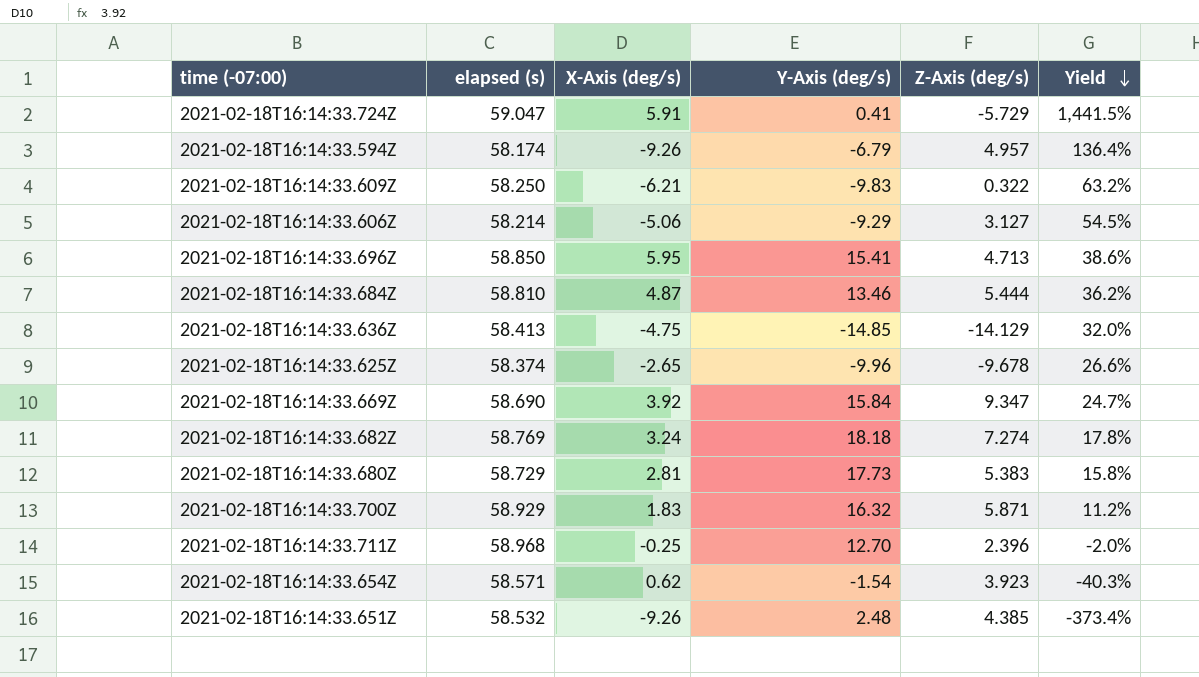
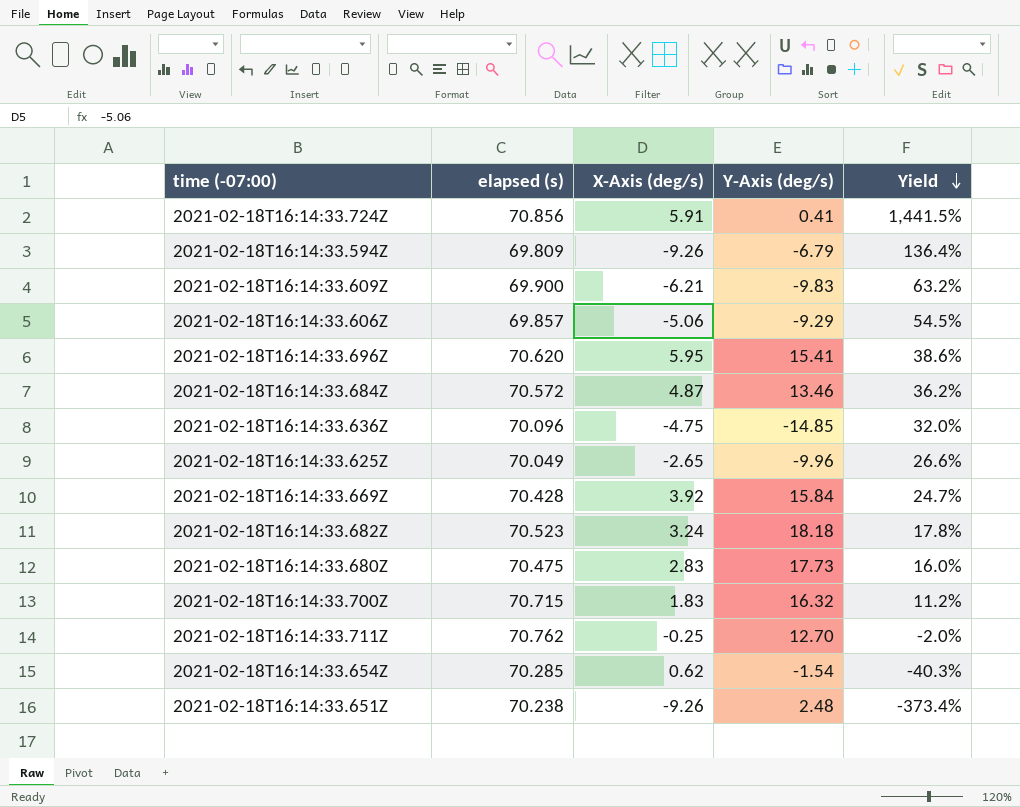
column Z-Axis (deg/s) | position: 5 -> none
2021-02-18T16:14:33.724Z | elapsed (s): 59.047 -> 70.856
2021-02-18T16:14:33.594Z | elapsed (s): 58.174 -> 69.809
2021-02-18T16:14:33.609Z | elapsed (s): 58.250 -> 69.900
2021-02-18T16:14:33.606Z | elapsed (s): 58.214 -> 69.857
2021-02-18T16:14:33.696Z | elapsed (s): 58.850 -> 70.620
2021-02-18T16:14:33.684Z | elapsed (s): 58.810 -> 70.572
2021-02-18T16:14:33.636Z | elapsed (s): 58.413 -> 70.096
2021-02-18T16:14:33.625Z | elapsed (s): 58.374 -> 70.049
2021-02-18T16:14:33.669Z | elapsed (s): 58.690 -> 70.428
2021-02-18T16:14:33.682Z | elapsed (s): 58.769 -> 70.523
2021-02-18T16:14:33.680Z | elapsed (s): 58.729 -> 70.475
2021-02-18T16:14:33.680Z | X-Axis (deg/s): 2.81 -> 2.83
2021-02-18T16:14:33.680Z | Yield: 15.8% -> 16.0%
2021-02-18T16:14:33.700Z | elapsed (s): 58.929 -> 70.715
2021-02-18T16:14:33.711Z | elapsed (s): 58.968 -> 70.762
2021-02-18T16:14:33.654Z | elapsed (s): 58.571 -> 70.285
2021-02-18T16:14:33.651Z | elapsed (s): 58.532 -> 70.238

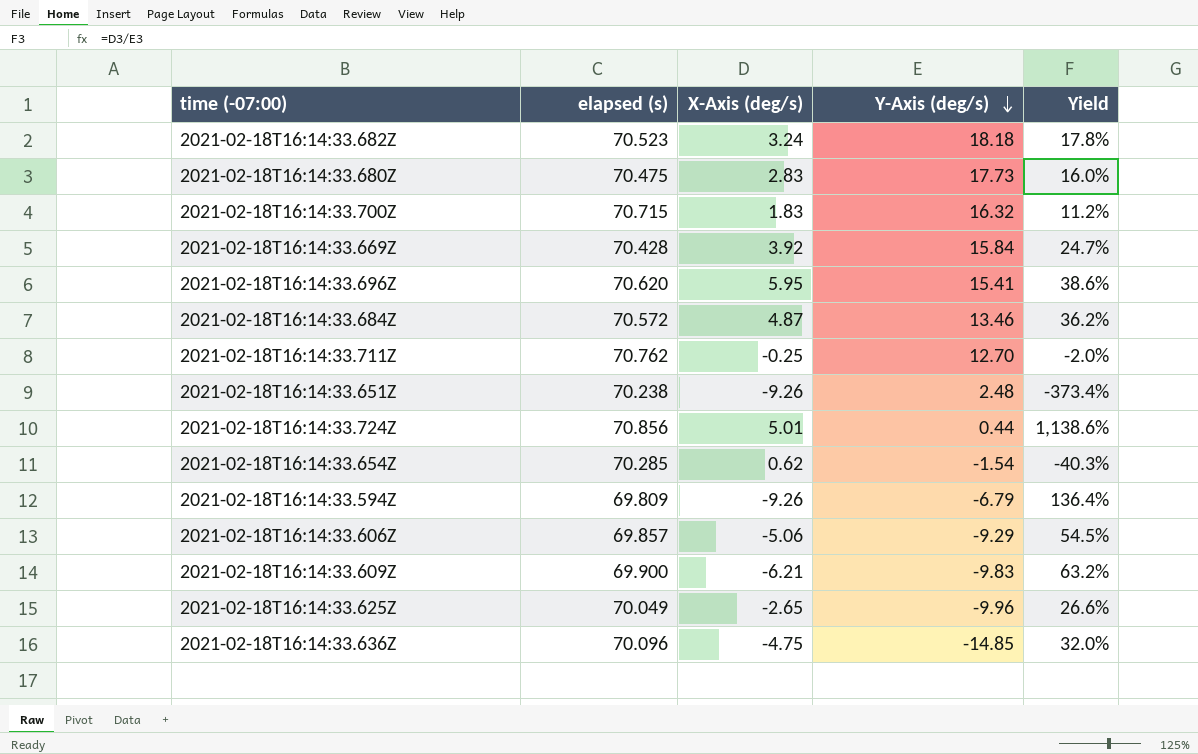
row order: Yield descending -> Y-Axis (deg/s) descending
2021-02-18T16:14:33.724Z | X-Axis (deg/s): 5.91 -> 5.01
2021-02-18T16:14:33.724Z | Y-Axis (deg/s): 0.41 -> 0.44
2021-02-18T16:14:33.724Z | Yield: 1,441.5% -> 1,138.6%

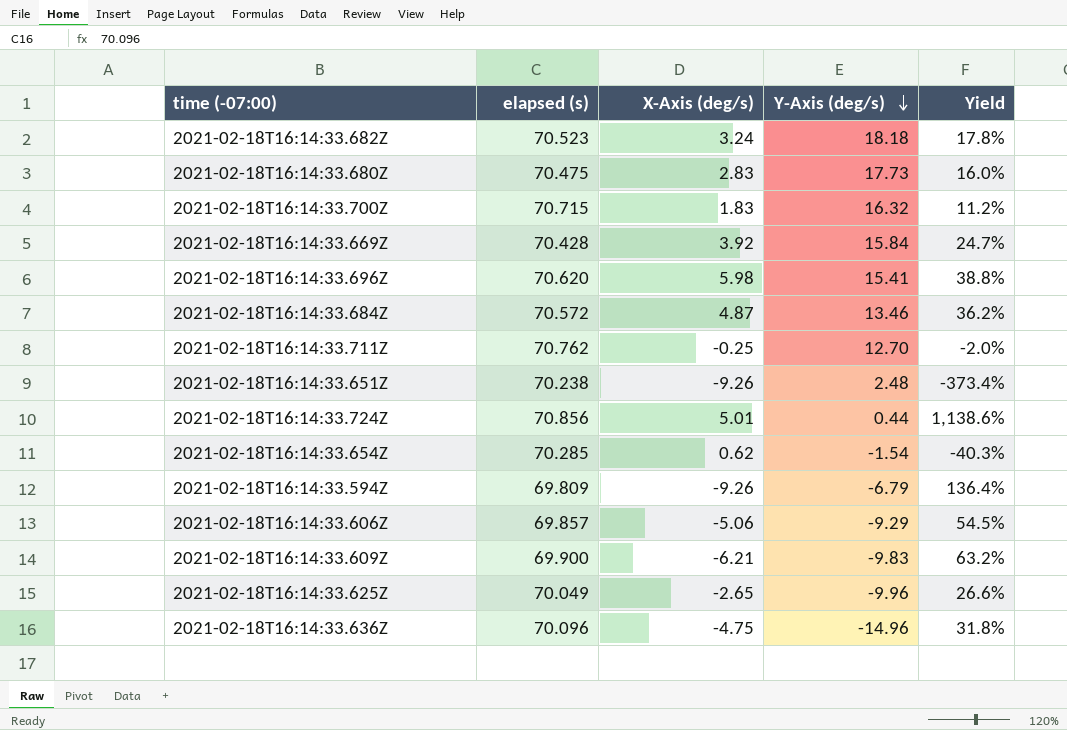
2021-02-18T16:14:33.696Z | X-Axis (deg/s): 5.95 -> 5.98
2021-02-18T16:14:33.696Z | Yield: 38.6% -> 38.8%
2021-02-18T16:14:33.636Z | Y-Axis (deg/s): -14.85 -> -14.96
2021-02-18T16:14:33.636Z | Yield: 32.0% -> 31.8%

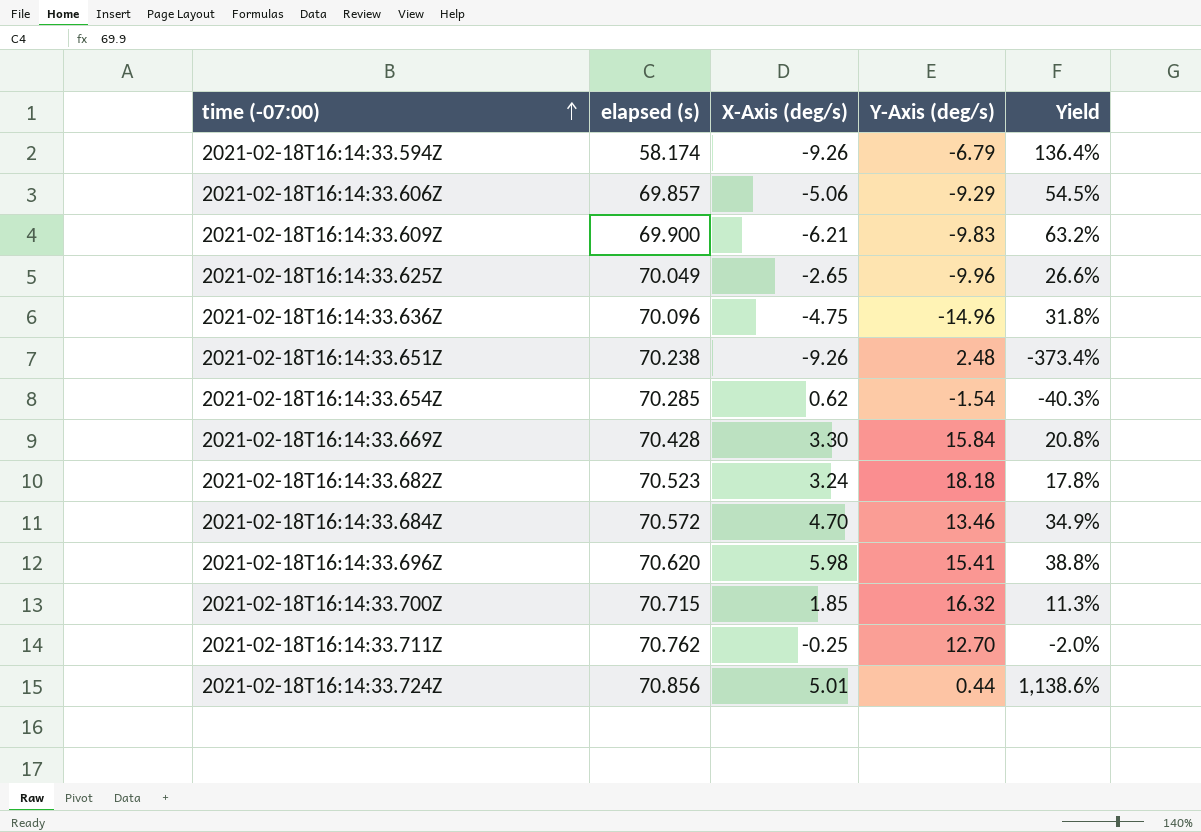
row order: Y-Axis (deg/s) descending -> time (-07:00) ascending
row 2021-02-18T16:14:33.680Z: 70.475 | 2.83 | 17.73 | 16.0% -> none
2021-02-18T16:14:33.594Z | elapsed (s): 69.809 -> 58.174
2021-02-18T16:14:33.669Z | X-Axis (deg/s): 3.92 -> 3.30
2021-02-18T16:14:33.669Z | Yield: 24.7% -> 20.8%
2021-02-18T16:14:33.684Z | X-Axis (deg/s): 4.87 -> 4.70
2021-02-18T16:14:33.684Z | Yield: 36.2% -> 34.9%
2021-02-18T16:14:33.700Z | X-Axis (deg/s): 1.83 -> 1.85
2021-02-18T16:14:33.700Z | Yield: 11.2% -> 11.3%

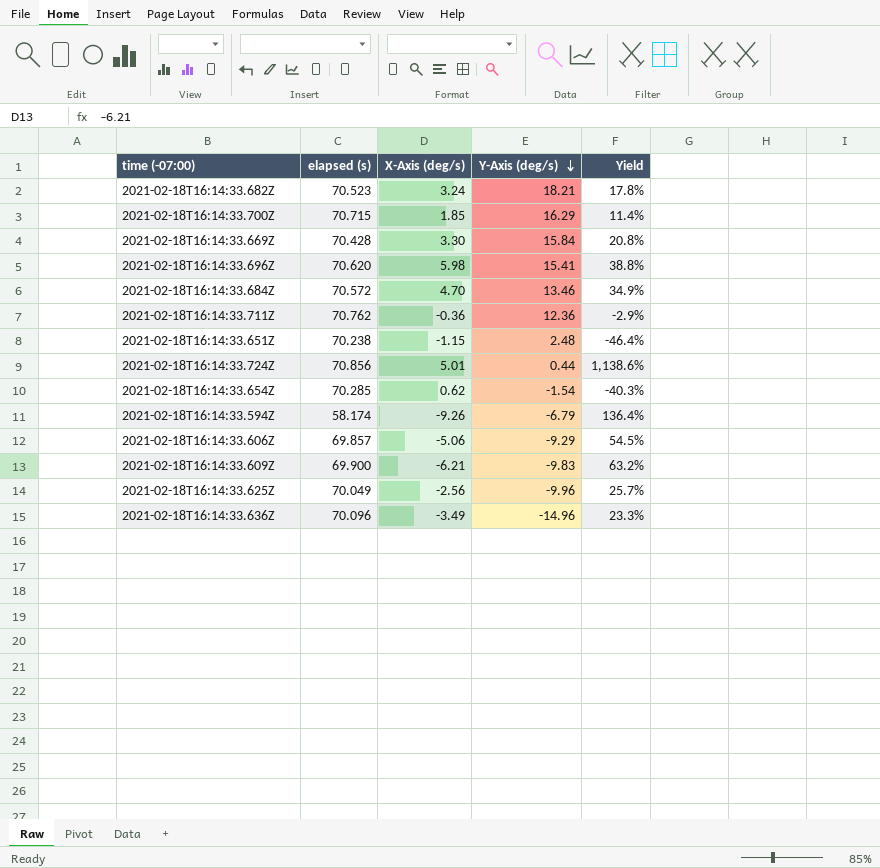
row order: time (-07:00) ascending -> Y-Axis (deg/s) descending
2021-02-18T16:14:33.682Z | Y-Axis (deg/s): 18.18 -> 18.21
2021-02-18T16:14:33.700Z | Y-Axis (deg/s): 16.32 -> 16.29
2021-02-18T16:14:33.700Z | Yield: 11.3% -> 11.4%
2021-02-18T16:14:33.711Z | X-Axis (deg/s): -0.25 -> -0.36
2021-02-18T16:14:33.711Z | Y-Axis (deg/s): 12.70 -> 12.36
2021-02-18T16:14:33.711Z | Yield: -2.0% -> -2.9%
2021-02-18T16:14:33.651Z | X-Axis (deg/s): -9.26 -> -1.15
2021-02-18T16:14:33.651Z | Yield: -373.4% -> -46.4%
2021-02-18T16:14:33.625Z | X-Axis (deg/s): -2.65 -> -2.56
2021-02-18T16:14:33.625Z | Yield: 26.6% -> 25.7%
2021-02-18T16:14:33.636Z | X-Axis (deg/s): -4.75 -> -3.49
2021-02-18T16:14:33.636Z | Yield: 31.8% -> 23.3%

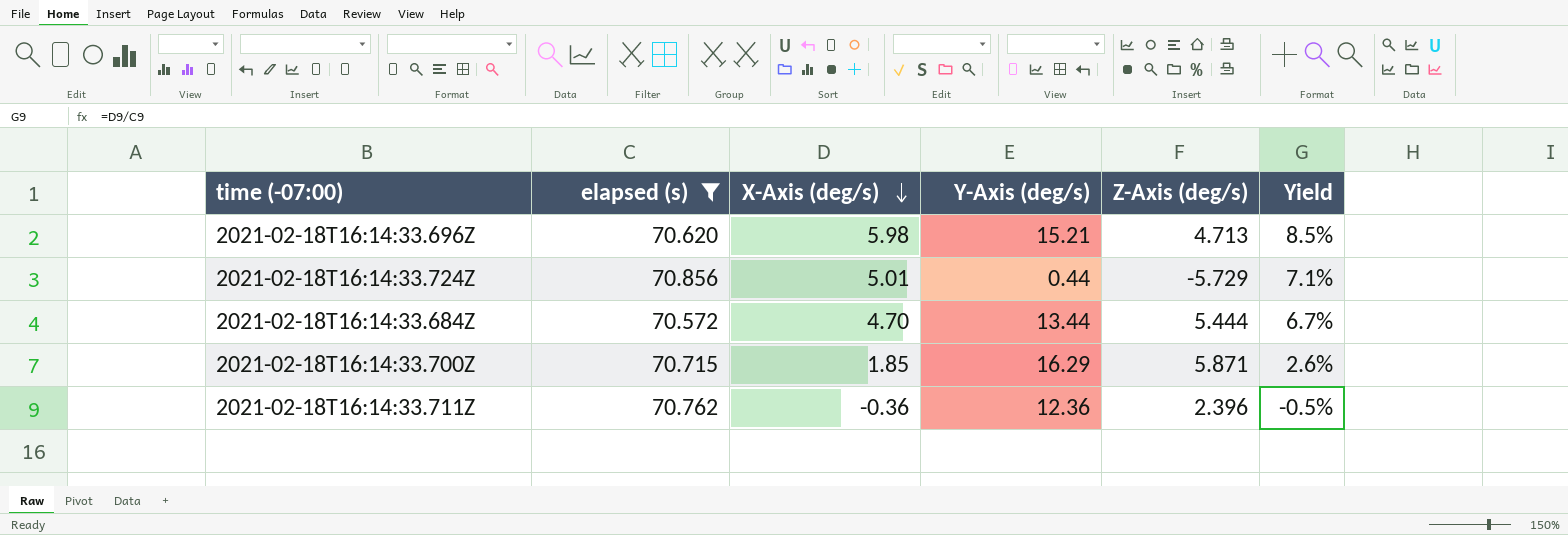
filter: none -> elapsed (s) >= 70.572
row order: Y-Axis (deg/s) descending -> X-Axis (deg/s) descending
column Z-Axis (deg/s) | position: none -> 5
column Yield | formula: [X-Axis (deg/s)] / [Y-Axis (deg/s)] -> [X-Axis (deg/s)] / [elapsed (s)]
2021-02-18T16:14:33.696Z | Y-Axis (deg/s): 15.41 -> 15.21
2021-02-18T16:14:33.684Z | Y-Axis (deg/s): 13.46 -> 13.44

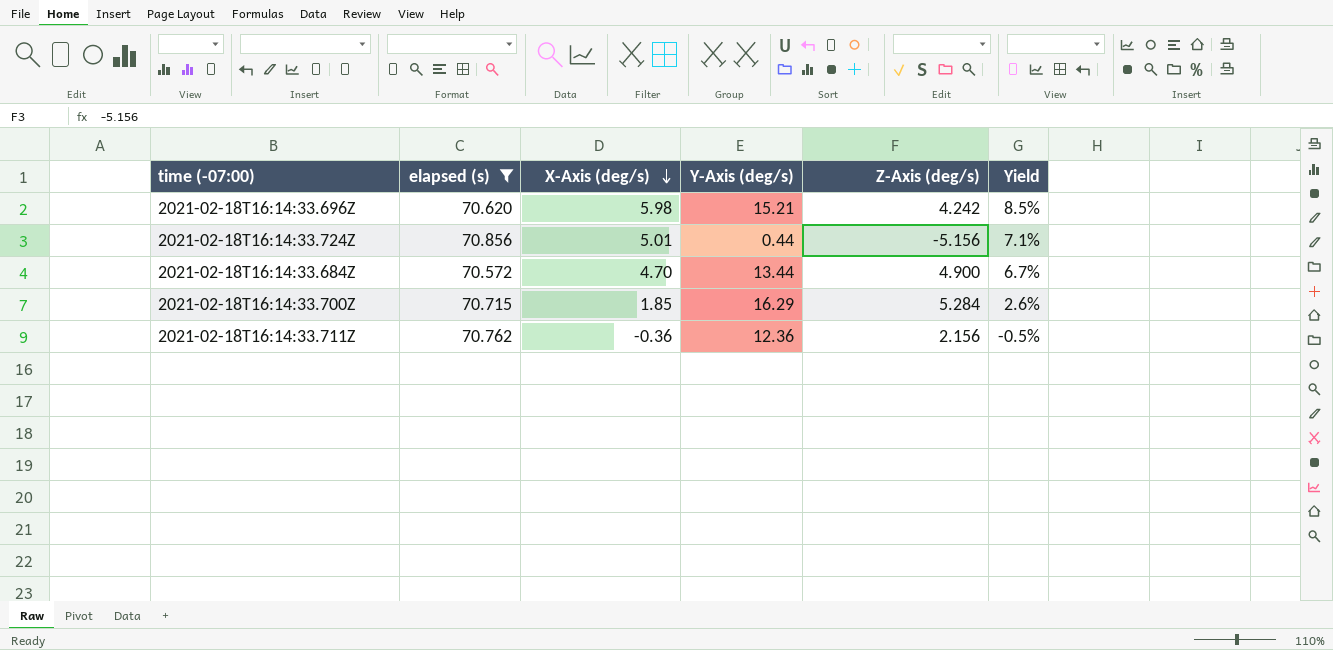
2021-02-18T16:14:33.696Z | Z-Axis (deg/s): 4.713 -> 4.242
2021-02-18T16:14:33.724Z | Z-Axis (deg/s): -5.729 -> -5.156
2021-02-18T16:14:33.684Z | Z-Axis (deg/s): 5.444 -> 4.900
2021-02-18T16:14:33.700Z | Z-Axis (deg/s): 5.871 -> 5.284
2021-02-18T16:14:33.711Z | Z-Axis (deg/s): 2.396 -> 2.156

